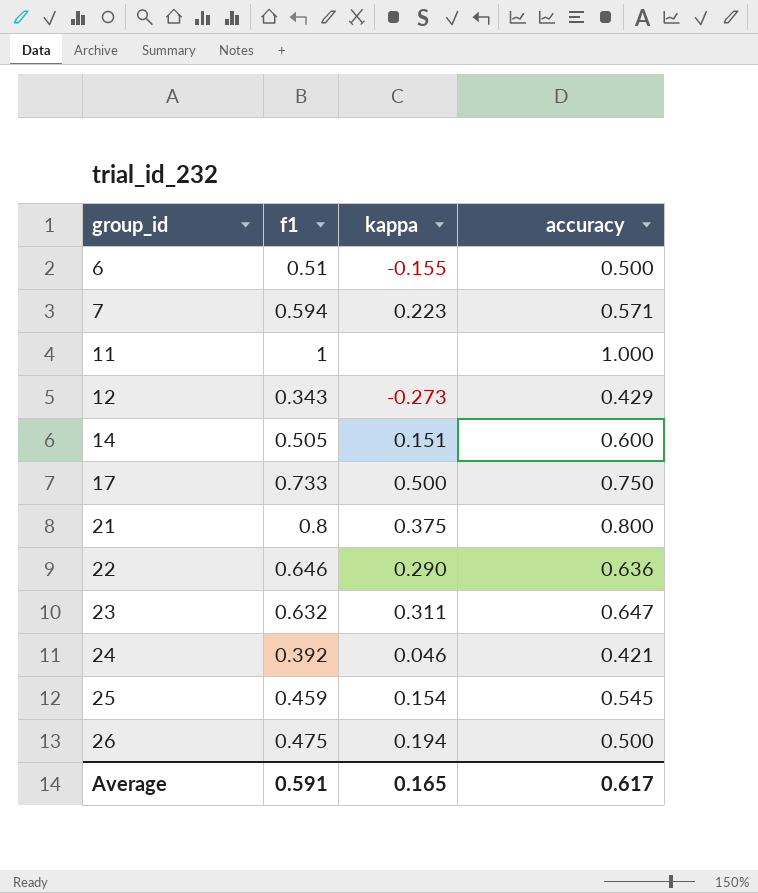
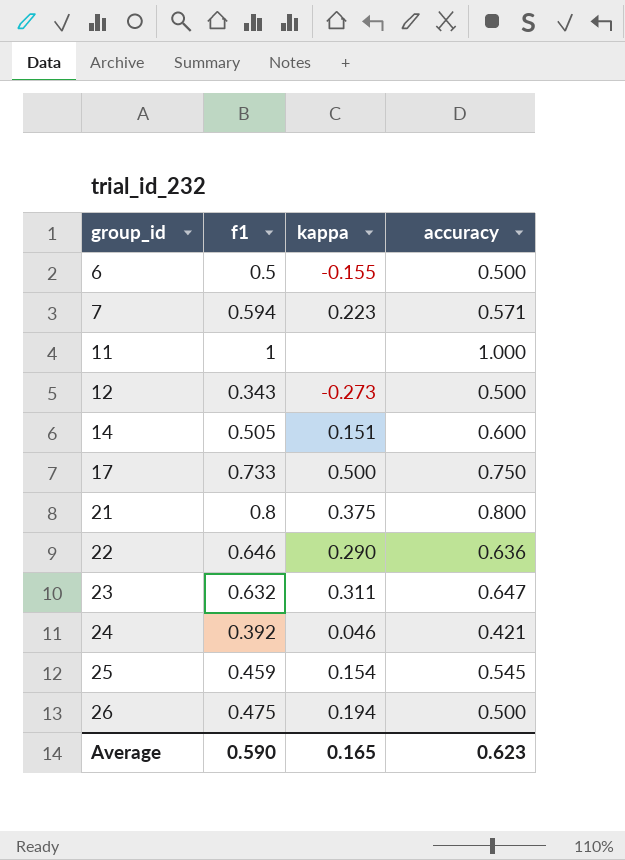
6 | f1: 0.51 -> 0.5
12 | accuracy: 0.429 -> 0.500
Average | f1: 0.591 -> 0.590
Average | accuracy: 0.617 -> 0.623

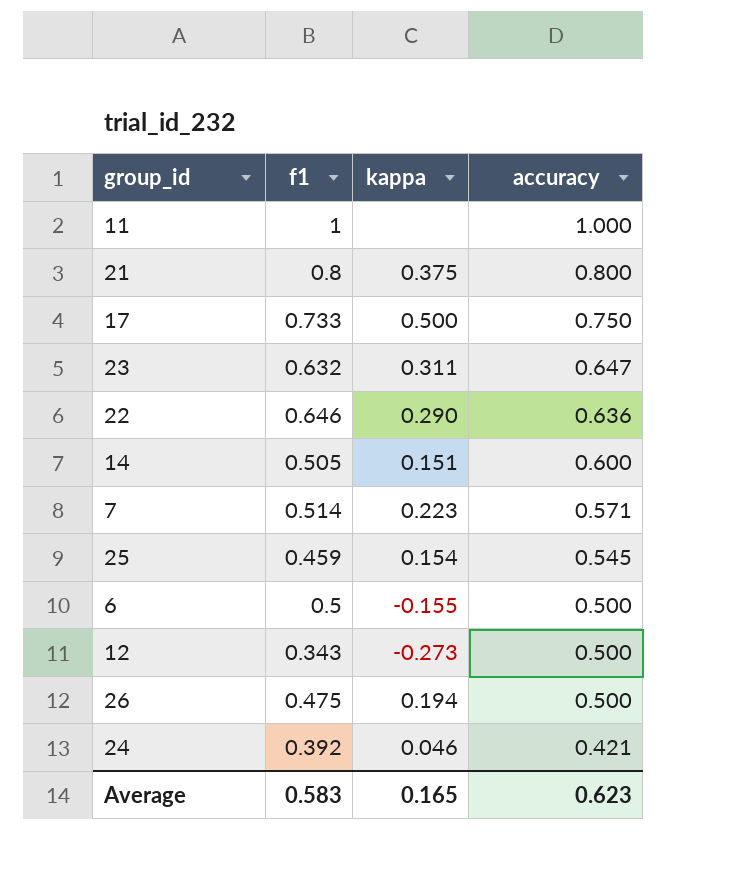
row order: group_id ascending -> accuracy descending
7 | f1: 0.594 -> 0.514
Average | f1: 0.590 -> 0.583

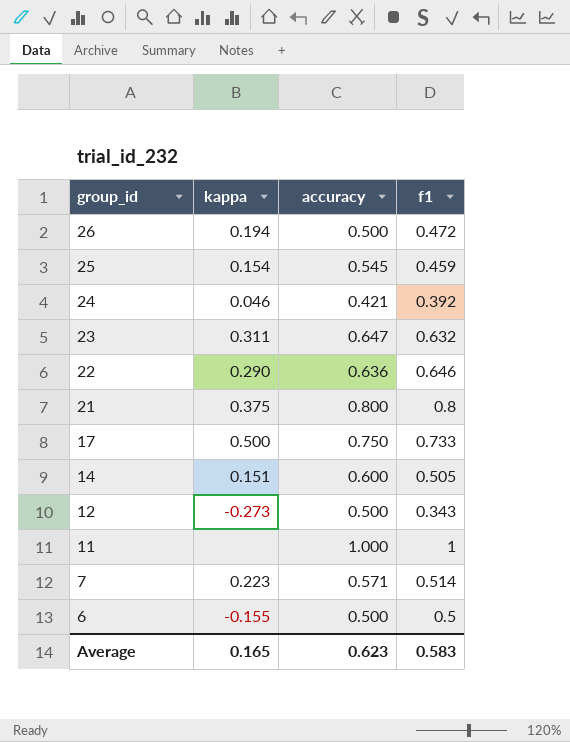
row order: accuracy descending -> group_id descending
column f1 | position: 2 -> 4
26 | f1: 0.475 -> 0.472

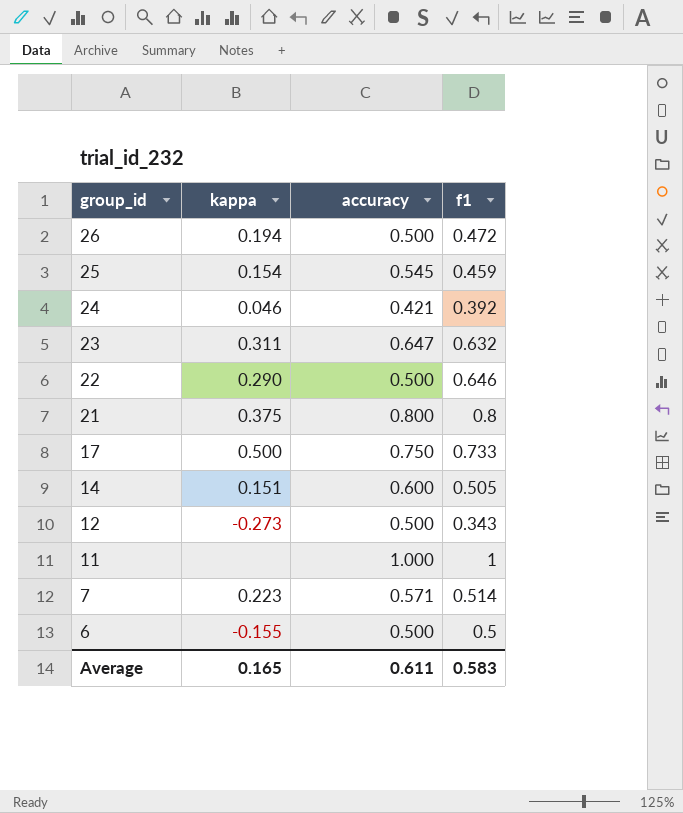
22 | accuracy: 0.636 -> 0.500
Average | accuracy: 0.623 -> 0.611

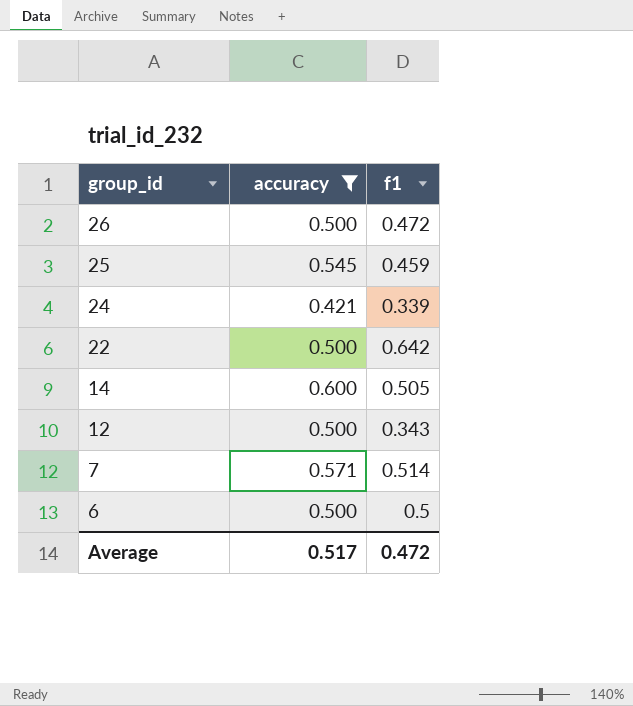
filter: none -> accuracy <= 0.600
column kappa | position: 2 -> none
24 | f1: 0.392 -> 0.339
22 | f1: 0.646 -> 0.642
Average | accuracy: 0.611 -> 0.517
Average | f1: 0.583 -> 0.472

